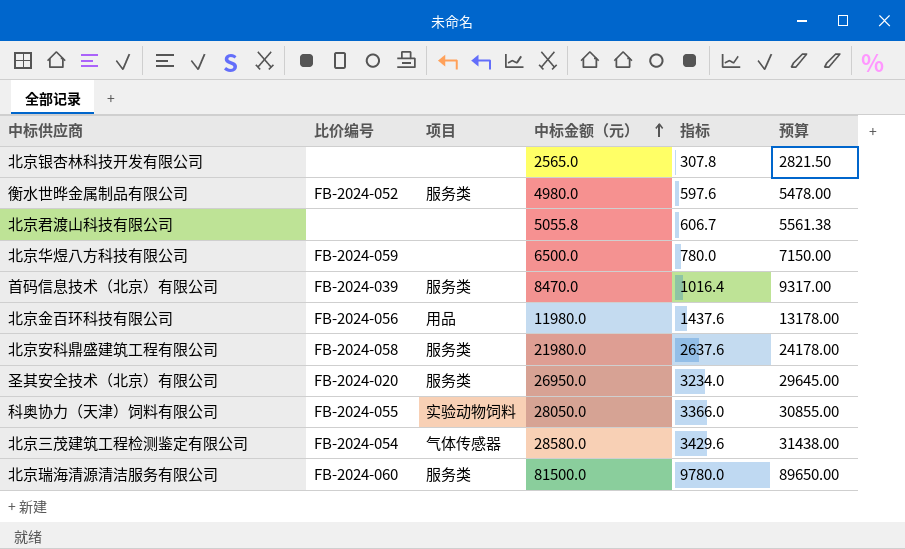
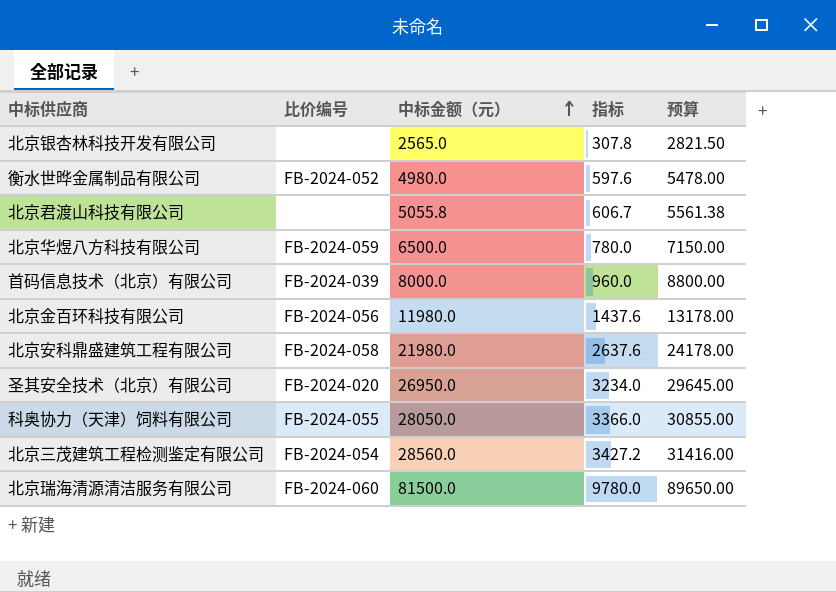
column 项目 | position: 3 -> none
首码信息技术（北京）有限公司 | 中标金额（元）: 8470.0 -> 8000.0
首码信息技术（北京）有限公司 | 指标: 1016.4 -> 960.0
首码信息技术（北京）有限公司 | 预算: 9317.00 -> 8800.00
北京三茂建筑工程检测鉴定有限公司 | 中标金额（元）: 28580.0 -> 28560.0
北京三茂建筑工程检测鉴定有限公司 | 指标: 3429.6 -> 3427.2
北京三茂建筑工程检测鉴定有限公司 | 预算: 31438.00 -> 31416.00

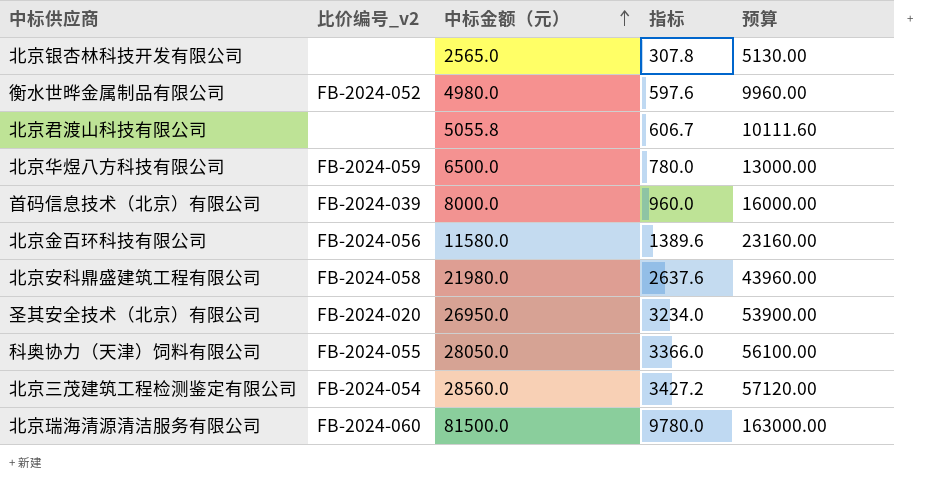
column name: 比价编号 -> 比价编号_v2
column 预算 | formula: [中标金额（元）] * 1.1 -> [中标金额（元）] * 2
北京金百环科技有限公司 | 中标金额（元）: 11980.0 -> 11580.0
北京金百环科技有限公司 | 指标: 1437.6 -> 1389.6

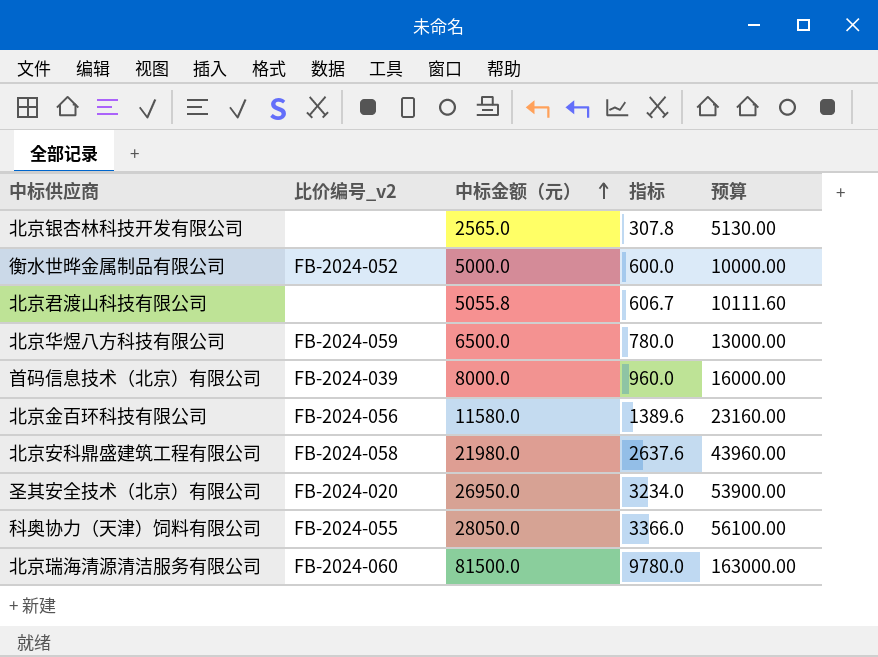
row 北京三茂建筑工程检测鉴定有限公司: FB-2024-054 | 28560.0 | 3427.2 | 57120.00 -> none
衡水世晔金属制品有限公司 | 中标金额（元）: 4980.0 -> 5000.0
衡水世晔金属制品有限公司 | 指标: 597.6 -> 600.0
衡水世晔金属制品有限公司 | 预算: 9960.00 -> 10000.00

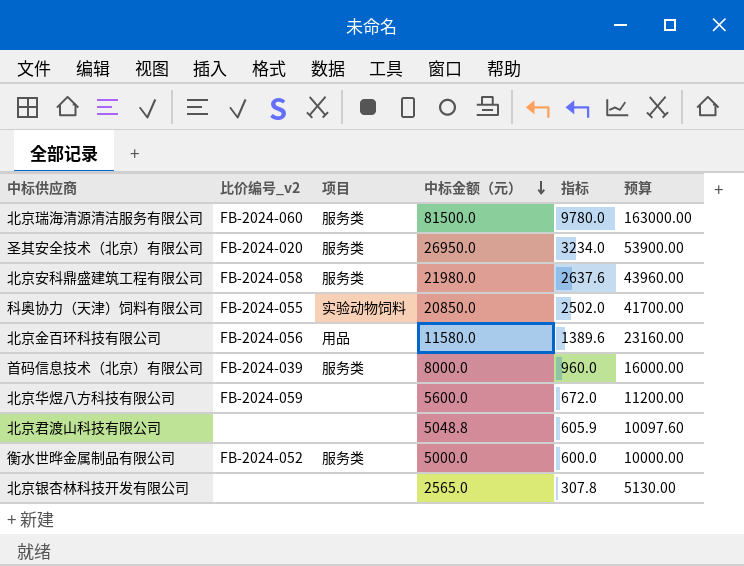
row order: 中标金额（元） ascending -> 中标金额（元） descending
column 项目 | position: none -> 3
科奥协力（天津）饲料有限公司 | 中标金额（元）: 28050.0 -> 20850.0
科奥协力（天津）饲料有限公司 | 指标: 3366.0 -> 2502.0
科奥协力（天津）饲料有限公司 | 预算: 56100.00 -> 41700.00
北京华煜八方科技有限公司 | 中标金额（元）: 6500.0 -> 5600.0
北京华煜八方科技有限公司 | 指标: 780.0 -> 672.0
北京华煜八方科技有限公司 | 预算: 13000.00 -> 11200.00
北京君渡山科技有限公司 | 中标金额（元）: 5055.8 -> 5048.8
北京君渡山科技有限公司 | 指标: 606.7 -> 605.9
北京君渡山科技有限公司 | 预算: 10111.60 -> 10097.60

